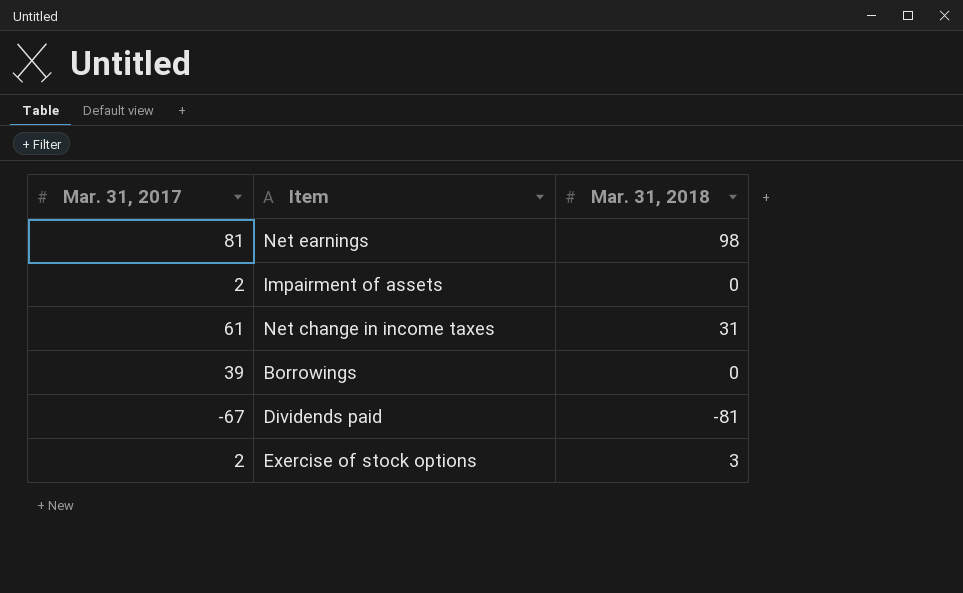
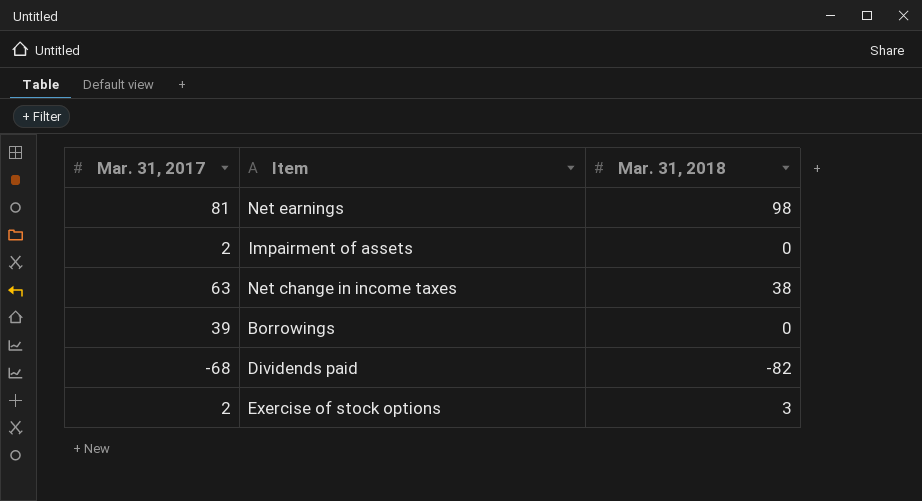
Net change in income taxes | Mar. 31, 2017: 61 -> 63
Net change in income taxes | Mar. 31, 2018: 31 -> 38
Dividends paid | Mar. 31, 2017: -67 -> -68
Dividends paid | Mar. 31, 2018: -81 -> -82

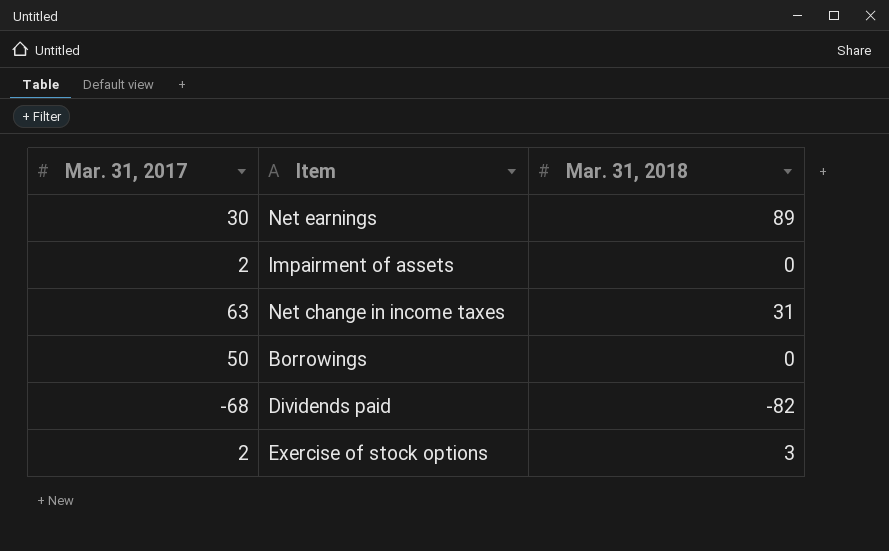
Net earnings | Mar. 31, 2017: 81 -> 30
Net earnings | Mar. 31, 2018: 98 -> 89
Net change in income taxes | Mar. 31, 2018: 38 -> 31
Borrowings | Mar. 31, 2017: 39 -> 50

